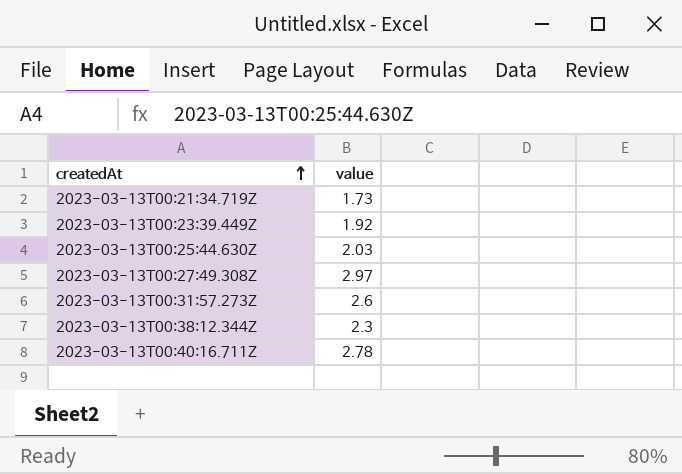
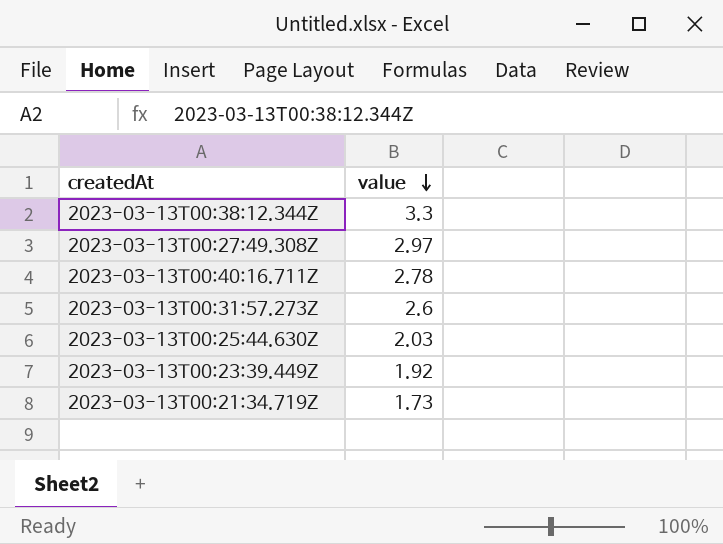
row order: createdAt ascending -> value descending
2023-03-13T00:38:12.344Z | value: 2.3 -> 3.3

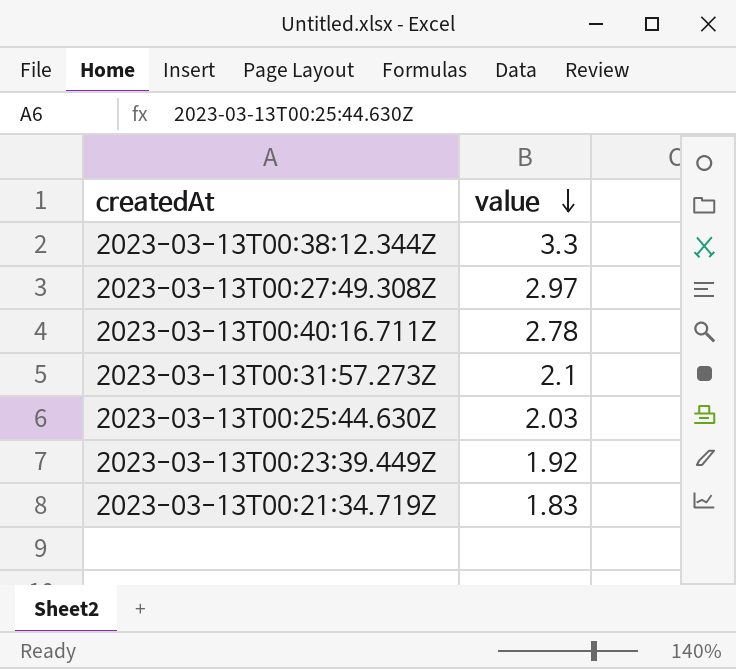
2023-03-13T00:31:57.273Z | value: 2.6 -> 2.1
2023-03-13T00:21:34.719Z | value: 1.73 -> 1.83

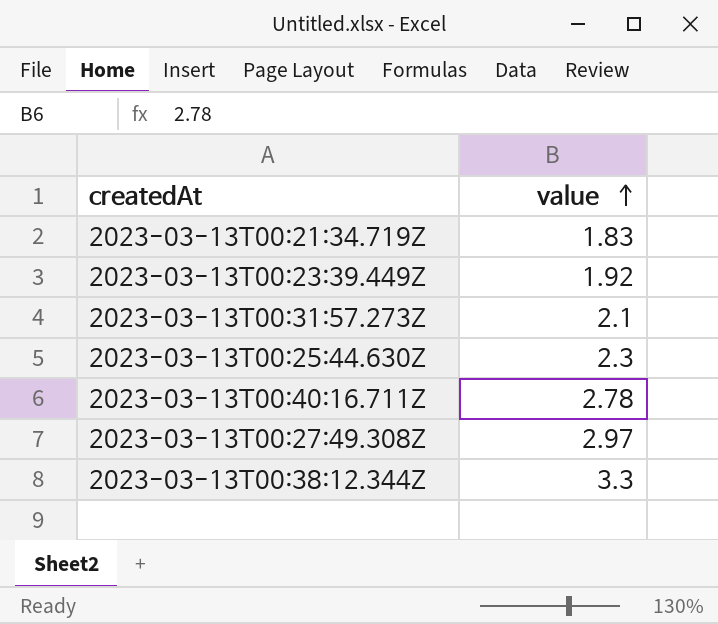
row order: value descending -> value ascending
2023-03-13T00:25:44.630Z | value: 2.03 -> 2.3

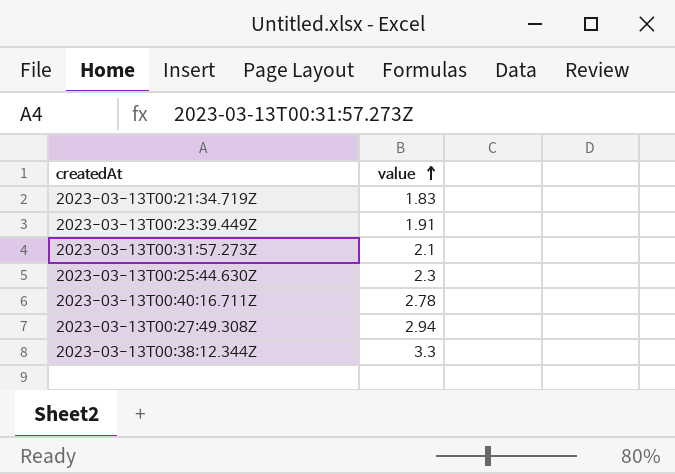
2023-03-13T00:23:39.449Z | value: 1.92 -> 1.91
2023-03-13T00:27:49.308Z | value: 2.97 -> 2.94

